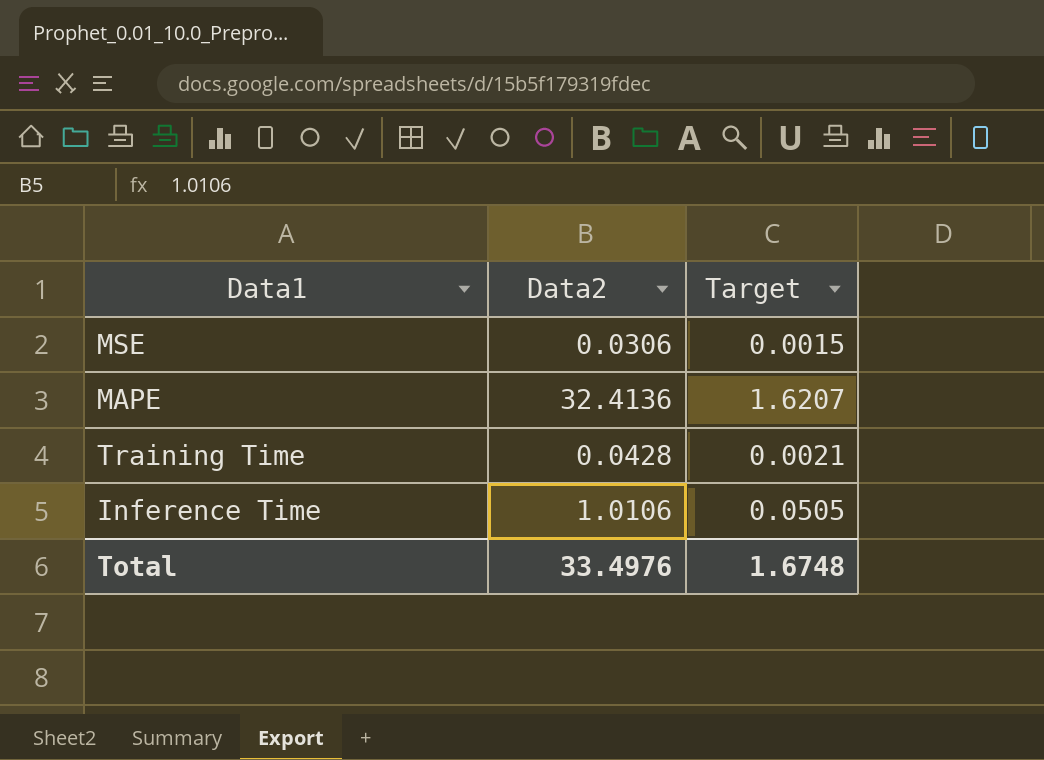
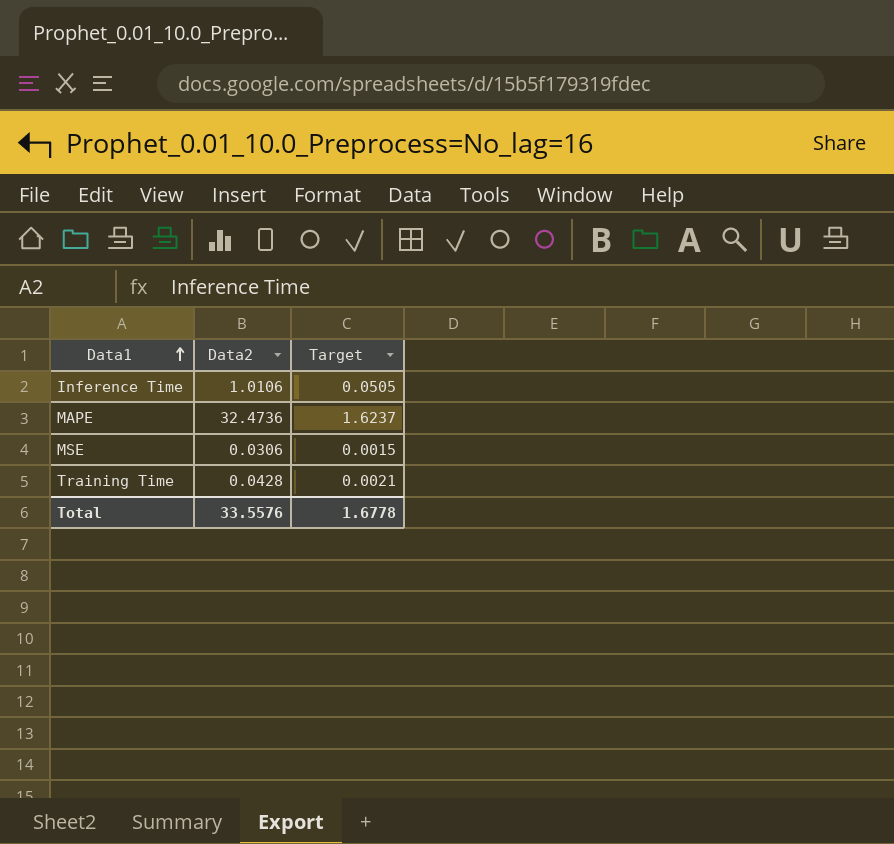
row order: none -> Data1 ascending
MAPE | Data2: 32.4136 -> 32.4736
MAPE | Target: 1.6207 -> 1.6237
Total | Data2: 33.4976 -> 33.5576
Total | Target: 1.6748 -> 1.6778

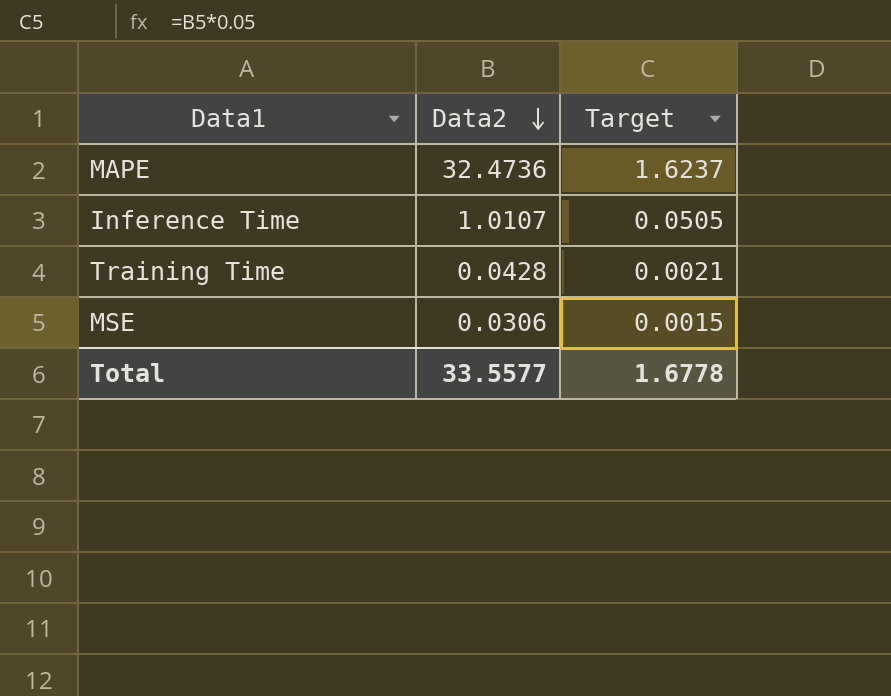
row order: Data1 ascending -> Data2 descending
Inference Time | Data2: 1.0106 -> 1.0107
Total | Data2: 33.5576 -> 33.5577

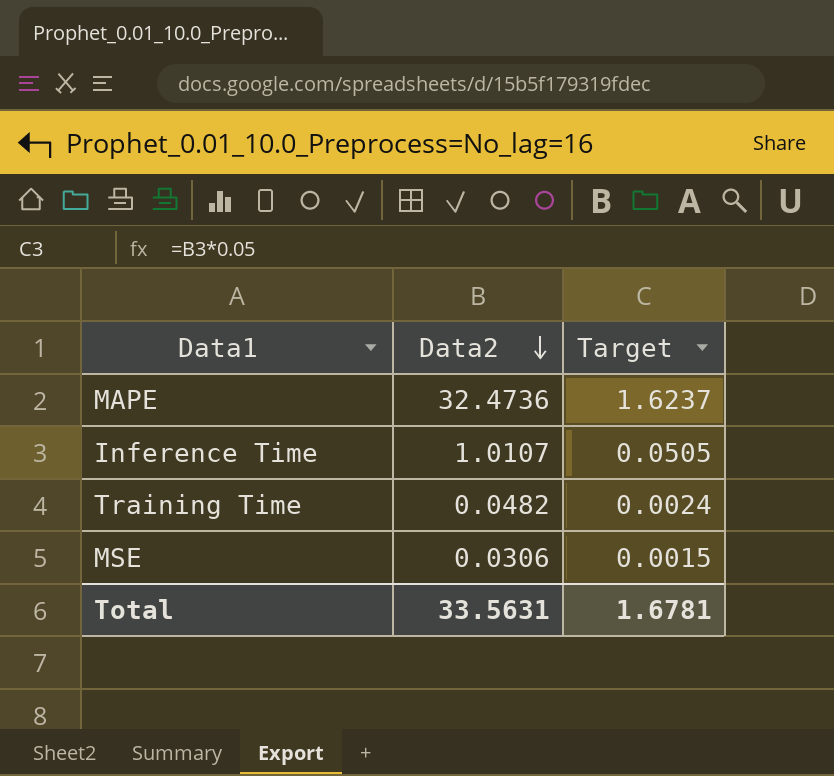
Training Time | Data2: 0.0428 -> 0.0482
Training Time | Target: 0.0021 -> 0.0024
Total | Data2: 33.5577 -> 33.5631
Total | Target: 1.6778 -> 1.6781

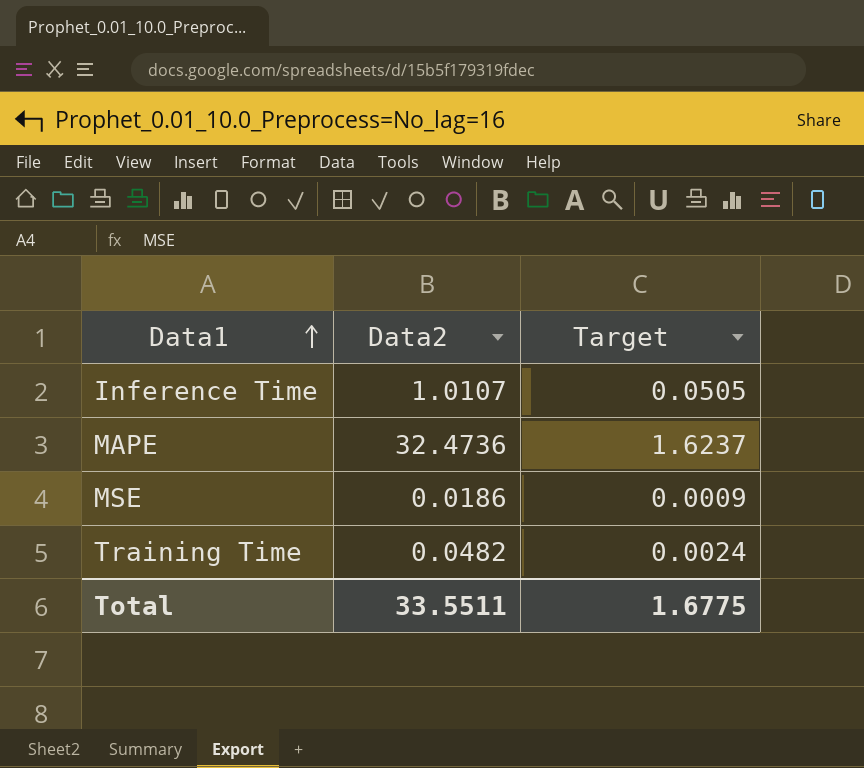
row order: Data2 descending -> Data1 ascending
MSE | Data2: 0.0306 -> 0.0186
MSE | Target: 0.0015 -> 0.0009
Total | Data2: 33.5631 -> 33.5511
Total | Target: 1.6781 -> 1.6775

